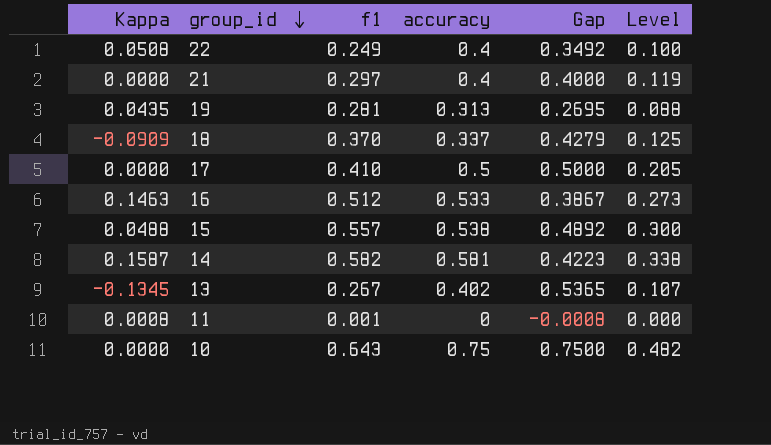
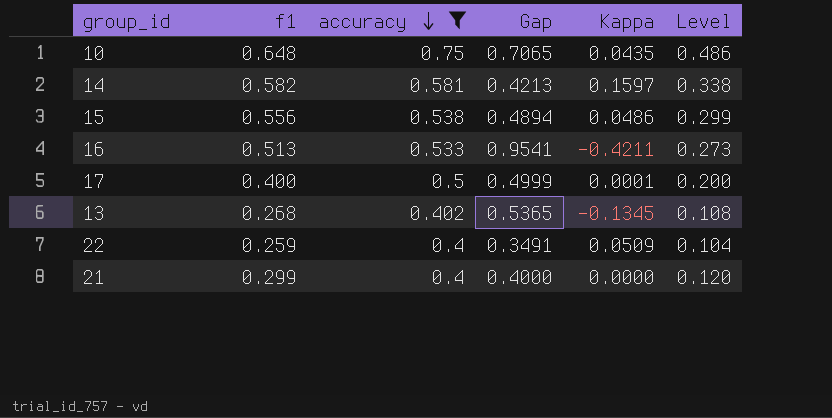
filter: none -> accuracy >= 0.4
row order: group_id descending -> accuracy descending
column Kappa | position: 1 -> 5
10 | f1: 0.643 -> 0.648
10 | Gap: 0.7500 -> 0.7065
10 | Kappa: 0.0000 -> 0.0435
10 | Level: 0.482 -> 0.486
14 | Gap: 0.4223 -> 0.4213
14 | Kappa: 0.1587 -> 0.1597
15 | f1: 0.557 -> 0.556
15 | Gap: 0.4892 -> 0.4894
15 | Kappa: 0.0488 -> 0.0486
15 | Level: 0.300 -> 0.299
16 | f1: 0.512 -> 0.513
16 | Gap: 0.3867 -> 0.9541
16 | Kappa: 0.1463 -> -0.4211
17 | f1: 0.410 -> 0.400
17 | Gap: 0.5000 -> 0.4999
17 | Kappa: 0.0000 -> 0.0001
17 | Level: 0.205 -> 0.200
13 | f1: 0.267 -> 0.268
13 | Level: 0.107 -> 0.108
22 | f1: 0.249 -> 0.259
22 | Gap: 0.3492 -> 0.3491
22 | Kappa: 0.0508 -> 0.0509
22 | Level: 0.100 -> 0.104
21 | f1: 0.297 -> 0.299
21 | Level: 0.119 -> 0.120

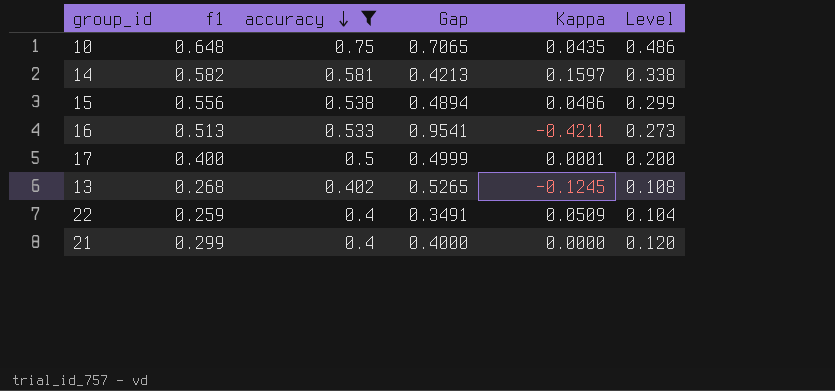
13 | Gap: 0.5365 -> 0.5265
13 | Kappa: -0.1345 -> -0.1245

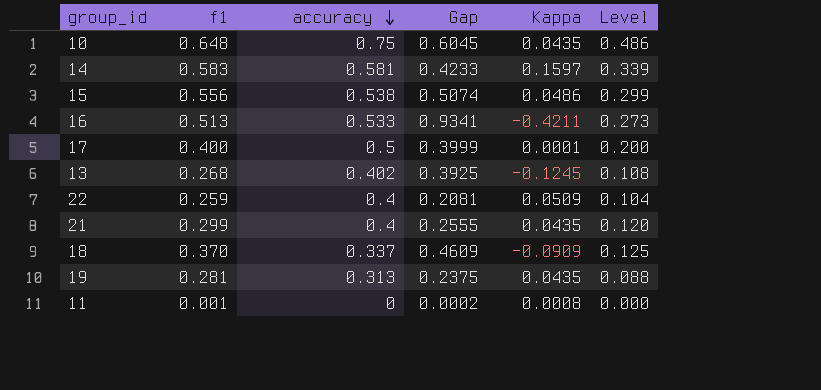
filter: accuracy >= 0.4 -> none
column Gap | formula: [accuracy] - [Kappa] -> [f1] - [Kappa]
14 | f1: 0.582 -> 0.583
14 | Level: 0.338 -> 0.339
21 | Kappa: 0.0000 -> 0.0435

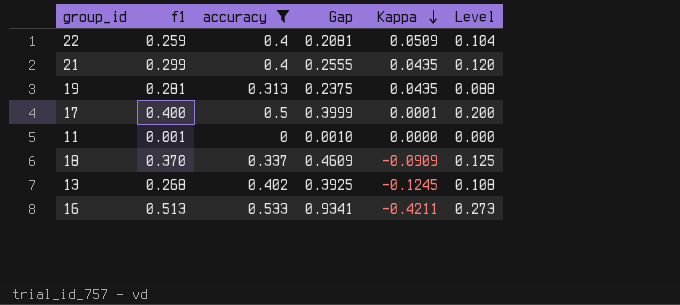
filter: none -> accuracy <= 0.533
row order: accuracy descending -> Kappa descending
11 | Gap: 0.0002 -> 0.0010
11 | Kappa: 0.0008 -> 0.0000

